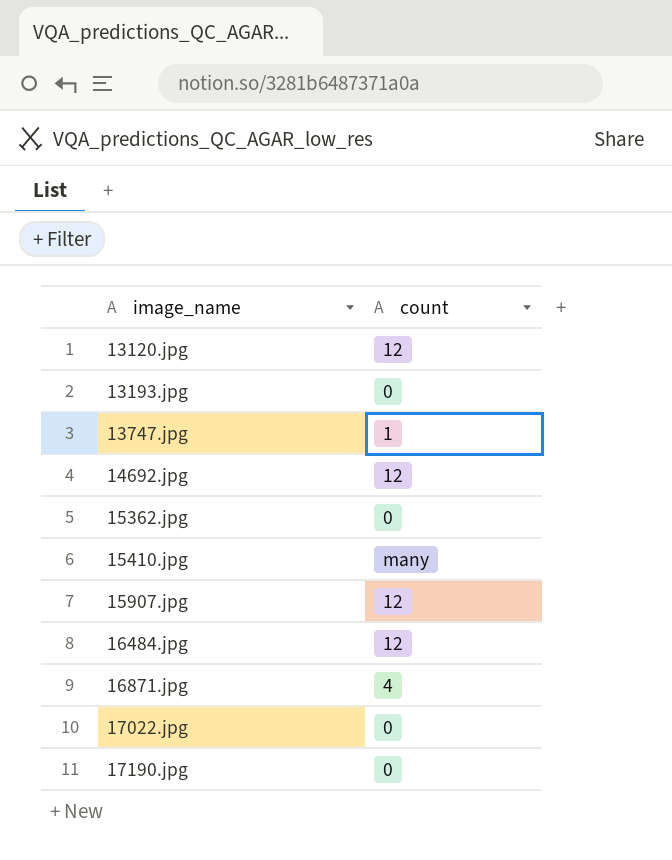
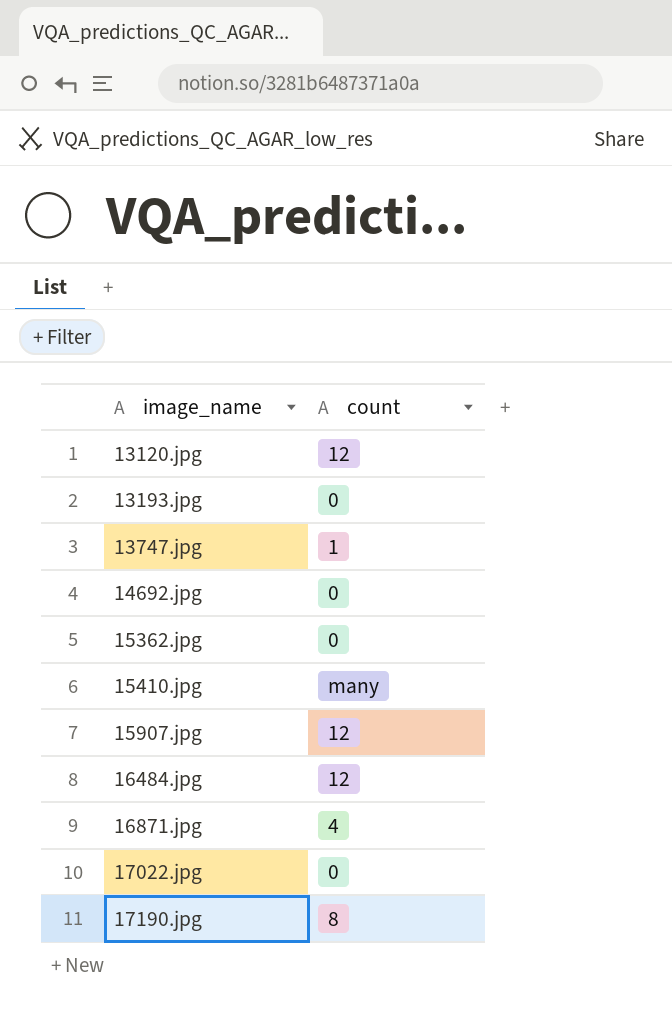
14692.jpg | count: 12 -> 0
17190.jpg | count: 0 -> 8

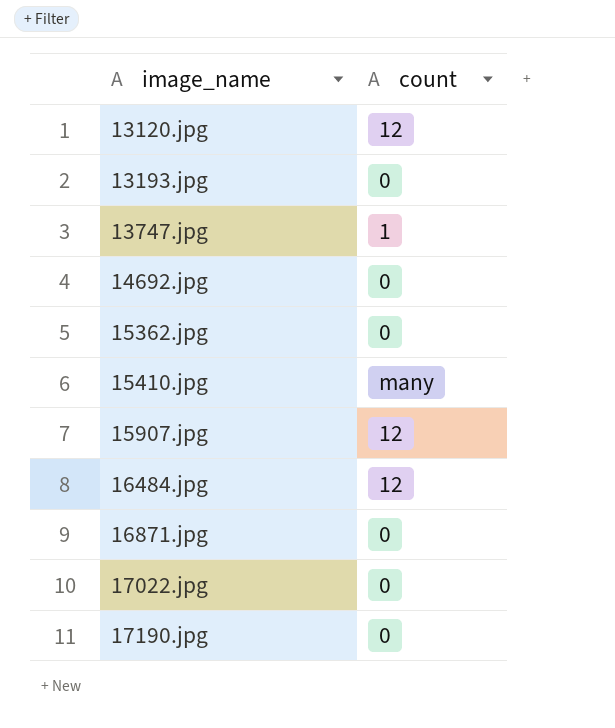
16871.jpg | count: 4 -> 0
17190.jpg | count: 8 -> 0

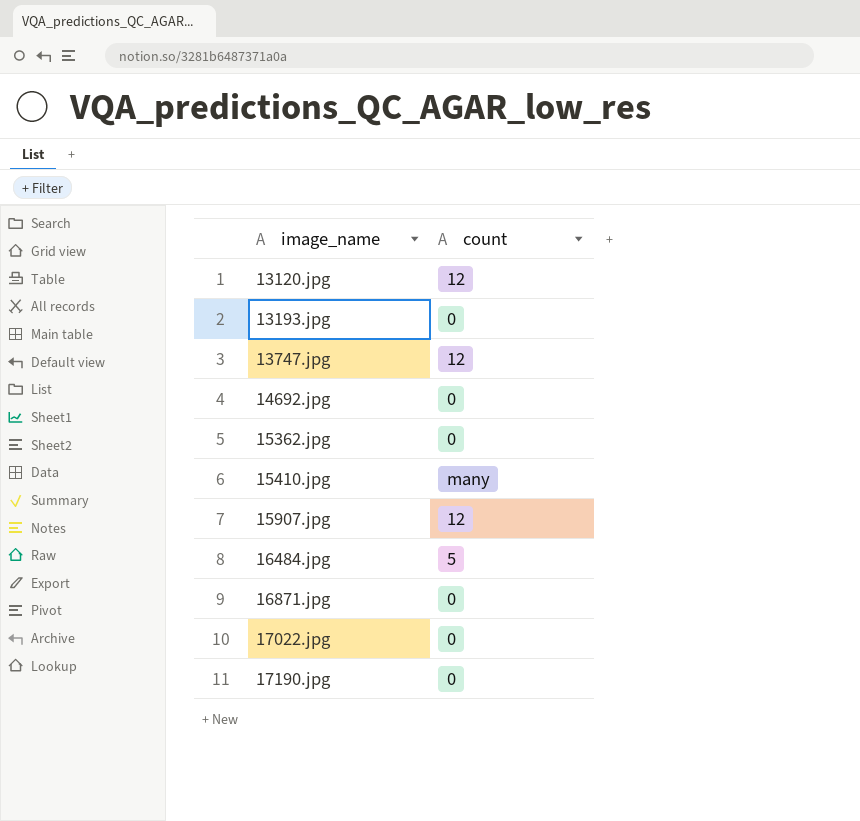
13747.jpg | count: 1 -> 12
16484.jpg | count: 12 -> 5

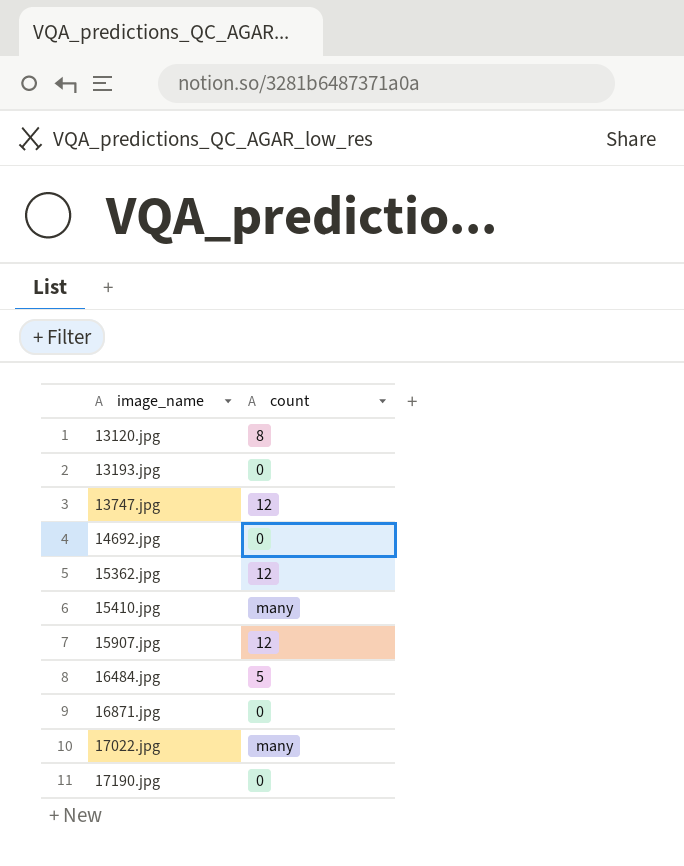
13120.jpg | count: 12 -> 8
15362.jpg | count: 0 -> 12
17022.jpg | count: 0 -> many

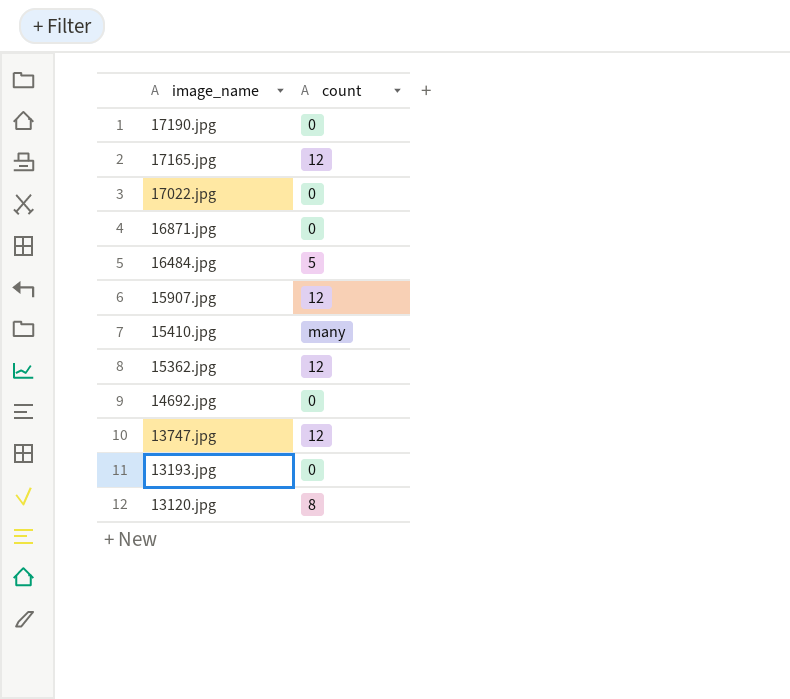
row order: image_name ascending -> image_name descending
row 17165.jpg: none -> 12
17022.jpg | count: many -> 0

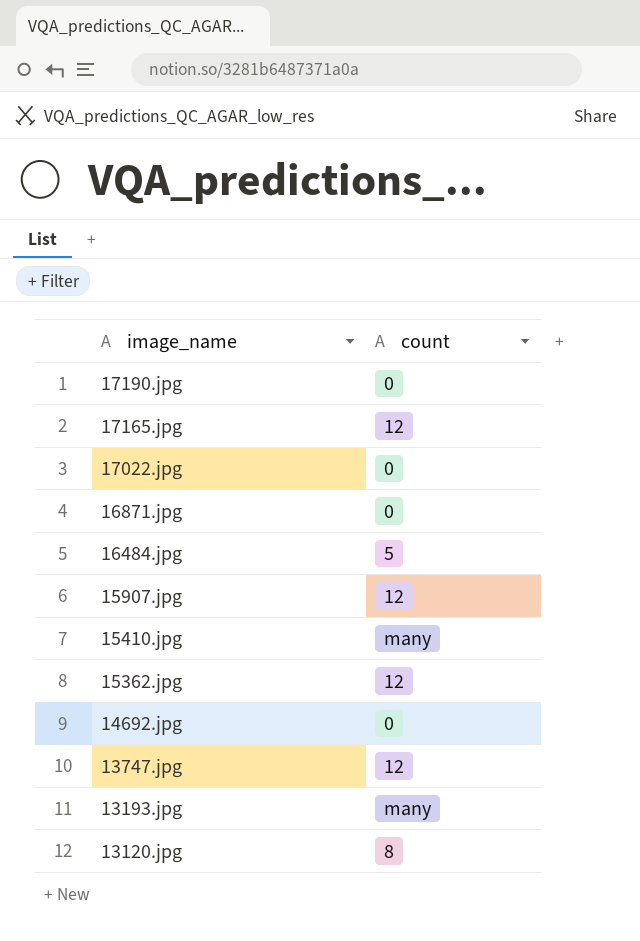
13193.jpg | count: 0 -> many

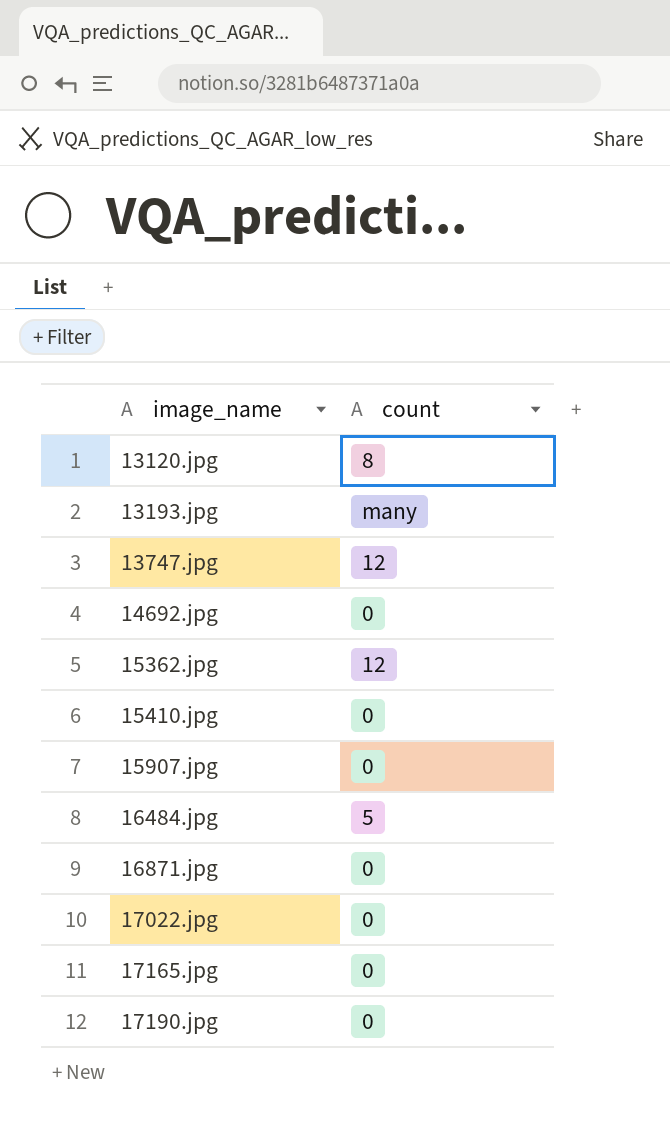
row order: image_name descending -> image_name ascending
15410.jpg | count: many -> 0
15907.jpg | count: 12 -> 0
17165.jpg | count: 12 -> 0

